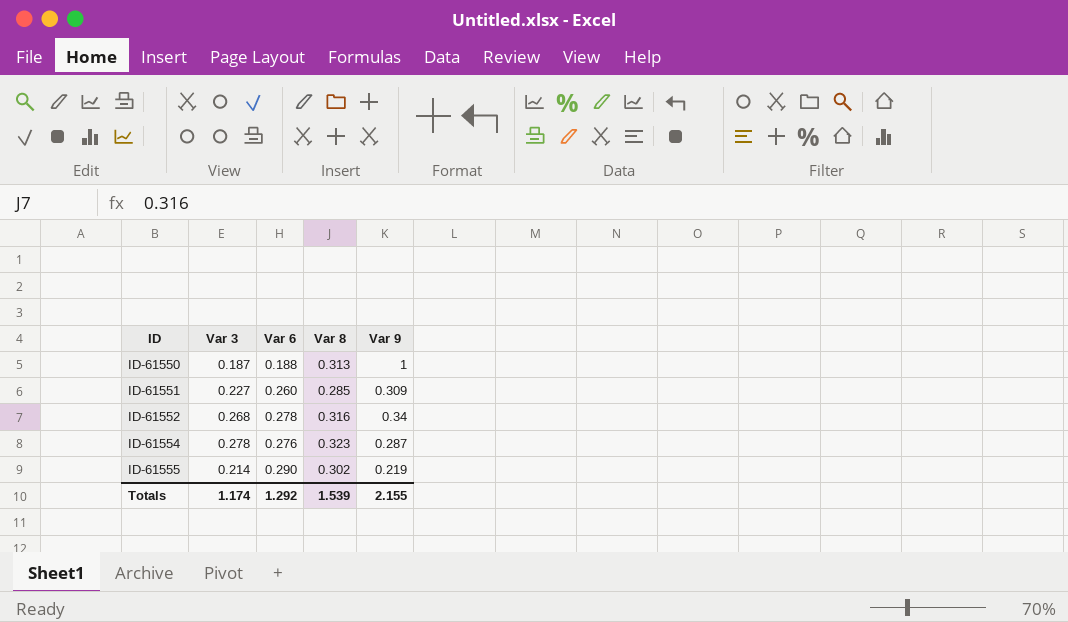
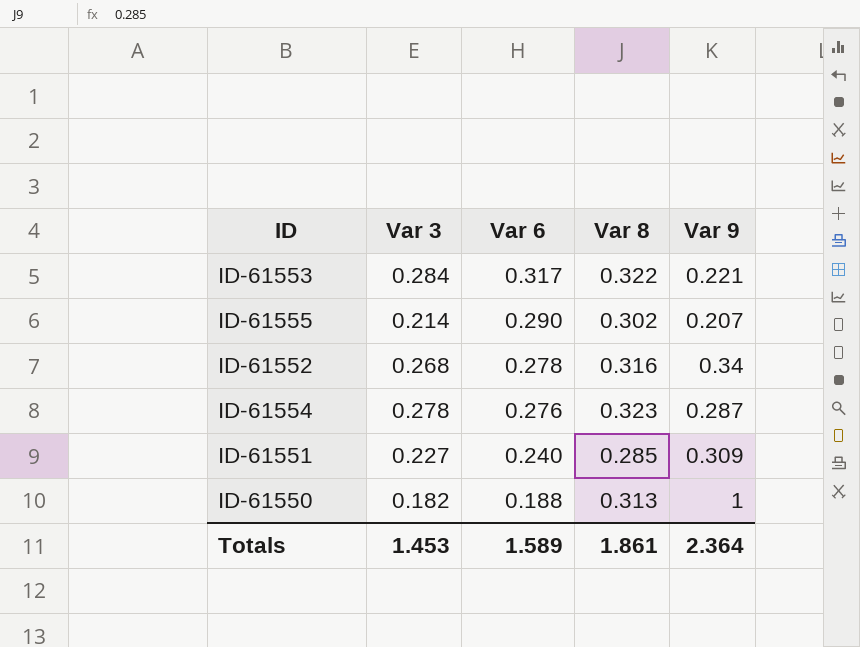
row order: ID ascending -> Var 6 descending
row ID-61553: none -> 0.284 | 0.317 | 0.322 | 0.221
ID-61555 | Var 9: 0.219 -> 0.207
ID-61551 | Var 6: 0.260 -> 0.240
ID-61550 | Var 3: 0.187 -> 0.182
Totals | Var 3: 1.174 -> 1.453
Totals | Var 6: 1.292 -> 1.589
Totals | Var 8: 1.539 -> 1.861
Totals | Var 9: 2.155 -> 2.364

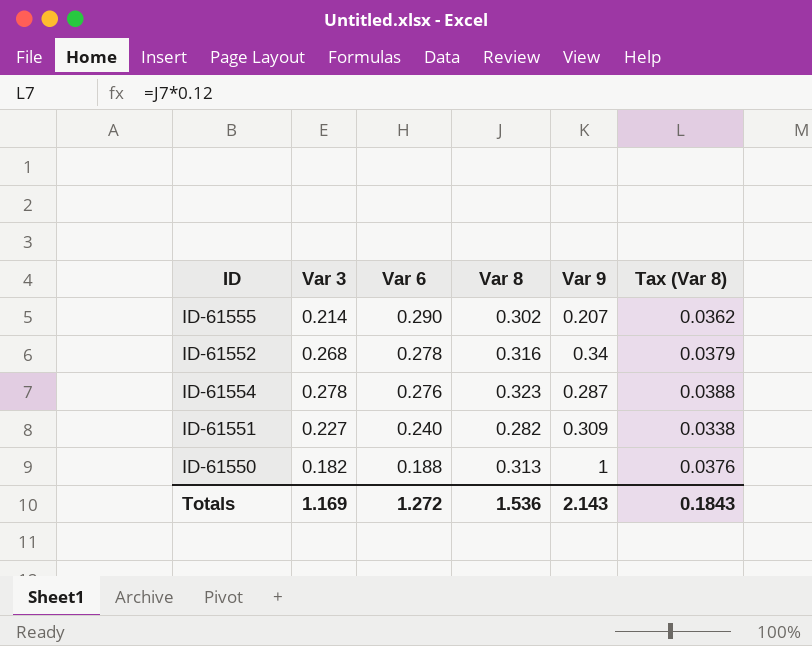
column Tax (Var 8) | formula: none -> [Var 8] * 0.12
row ID-61553: 0.284 | 0.317 | 0.322 | 0.221 -> none
ID-61551 | Var 8: 0.285 -> 0.282
Totals | Var 3: 1.453 -> 1.169
Totals | Var 6: 1.589 -> 1.272
Totals | Var 8: 1.861 -> 1.536
Totals | Var 9: 2.364 -> 2.143

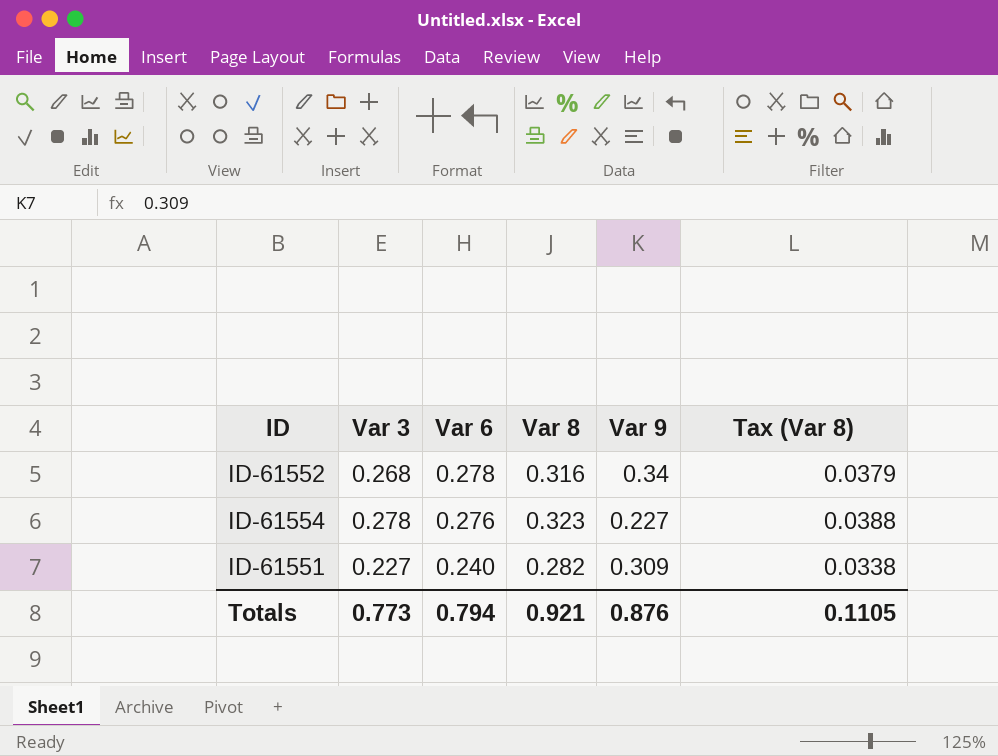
row ID-61555: 0.214 | 0.290 | 0.302 | 0.207 | 0.0362 -> none
row ID-61550: 0.182 | 0.188 | 0.313 | 1 | 0.0376 -> none
ID-61554 | Var 9: 0.287 -> 0.227
Totals | Var 3: 1.169 -> 0.773
Totals | Var 6: 1.272 -> 0.794
Totals | Var 8: 1.536 -> 0.921
Totals | Var 9: 2.143 -> 0.876
Totals | Tax (Var 8): 0.1843 -> 0.1105

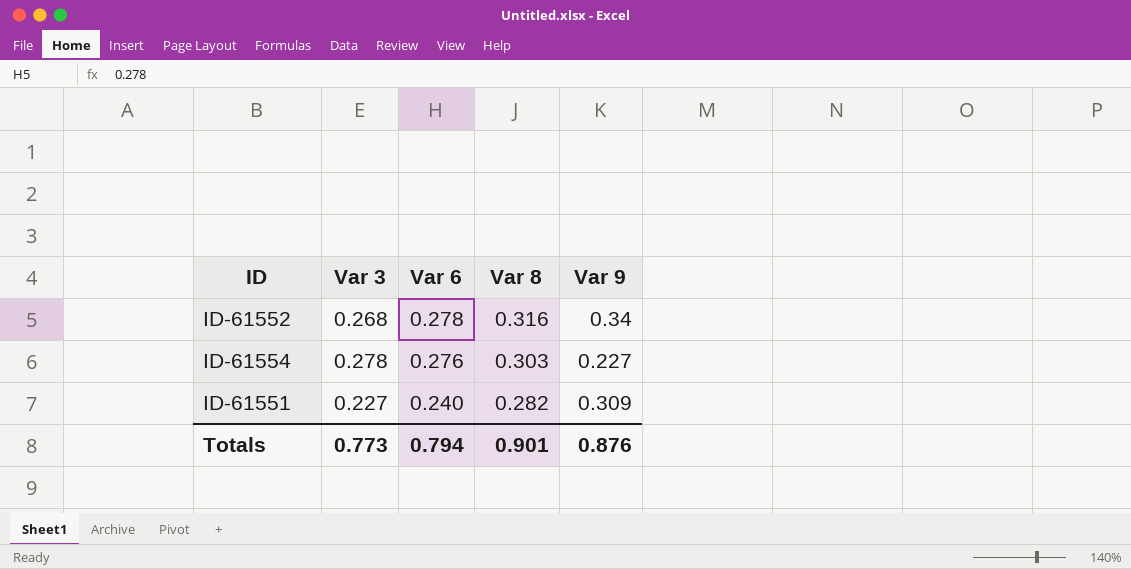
column Tax (Var 8) | formula: [Var 8] * 0.12 -> none
ID-61554 | Var 8: 0.323 -> 0.303
Totals | Var 8: 0.921 -> 0.901

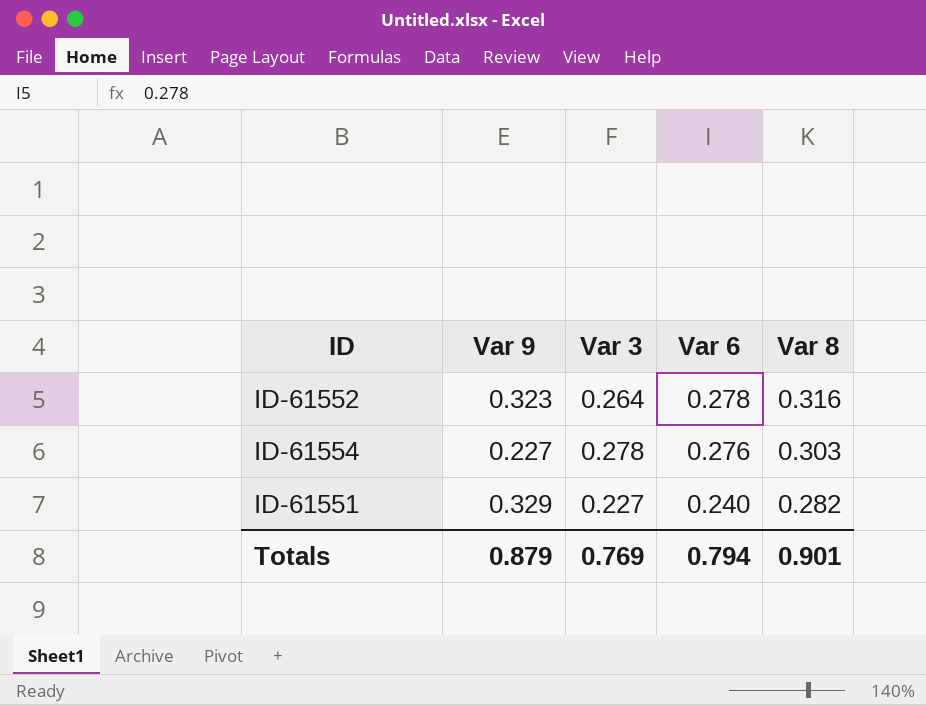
column Var 9 | position: 5 -> 2
ID-61552 | Var 9: 0.34 -> 0.323
ID-61552 | Var 3: 0.268 -> 0.264
ID-61551 | Var 9: 0.309 -> 0.329
Totals | Var 9: 0.876 -> 0.879
Totals | Var 3: 0.773 -> 0.769

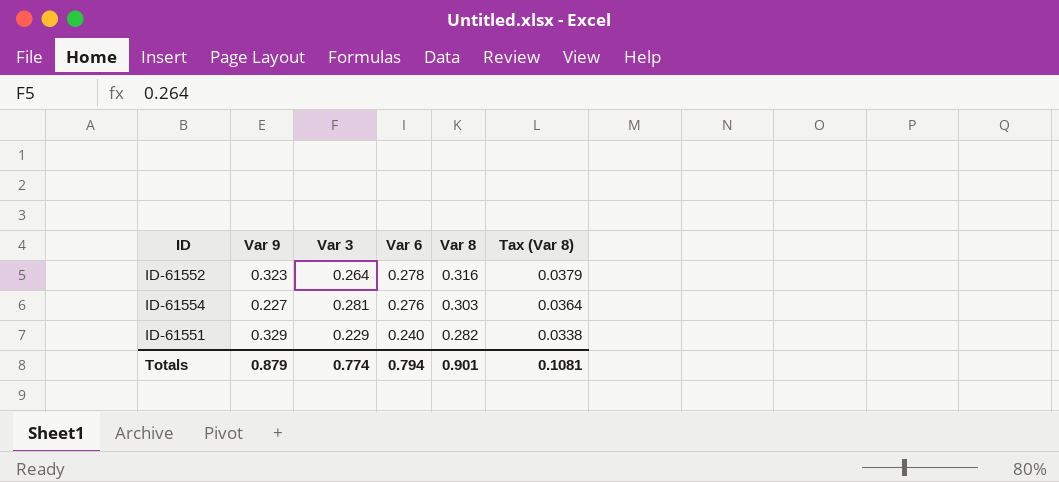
column Tax (Var 8) | formula: none -> [Var 8] * 0.12
ID-61554 | Var 3: 0.278 -> 0.281
ID-61551 | Var 3: 0.227 -> 0.229
Totals | Var 3: 0.769 -> 0.774

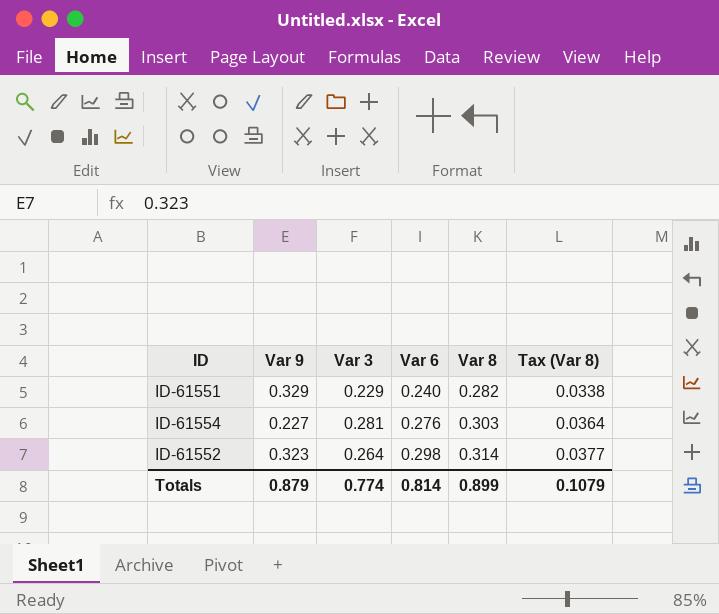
row order: Var 6 descending -> Var 6 ascending
ID-61552 | Var 6: 0.278 -> 0.298
ID-61552 | Var 8: 0.316 -> 0.314
ID-61552 | Tax (Var 8): 0.0379 -> 0.0377
Totals | Var 6: 0.794 -> 0.814
Totals | Var 8: 0.901 -> 0.899
Totals | Tax (Var 8): 0.1081 -> 0.1079

